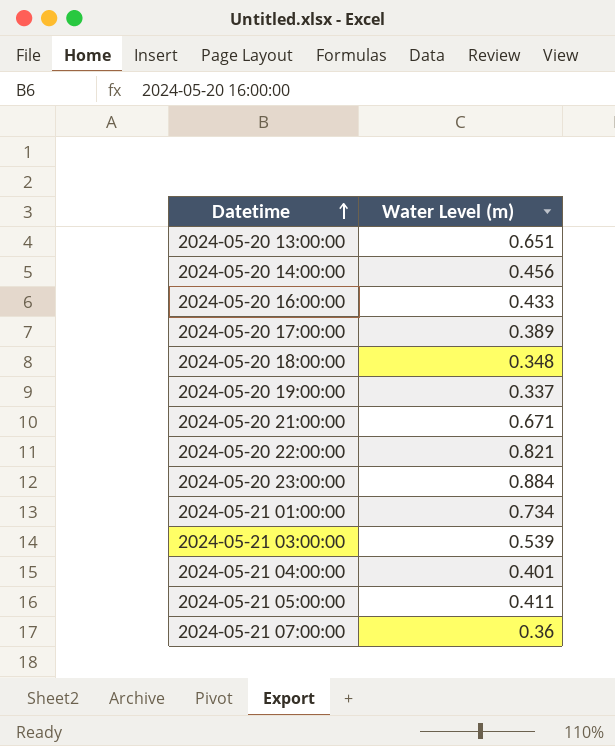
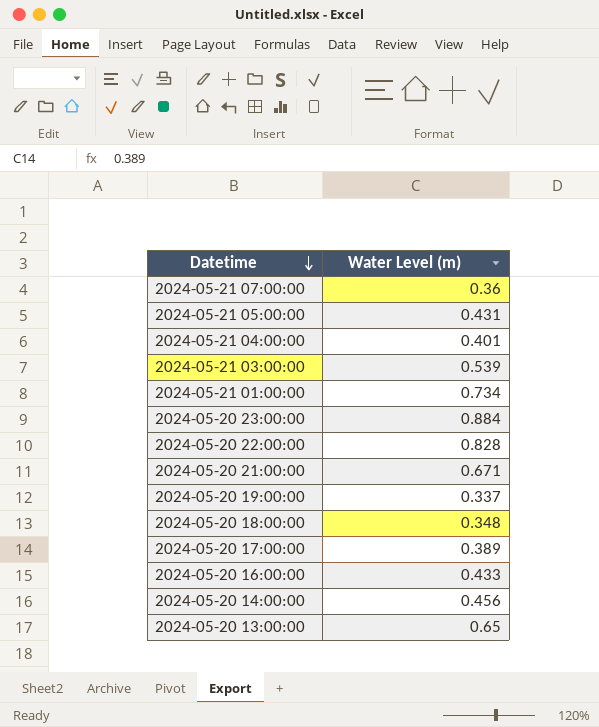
row order: Datetime ascending -> Datetime descending
2024-05-21 05:00:00 | Water Level (m): 0.411 -> 0.431
2024-05-20 22:00:00 | Water Level (m): 0.821 -> 0.828
2024-05-20 13:00:00 | Water Level (m): 0.651 -> 0.65

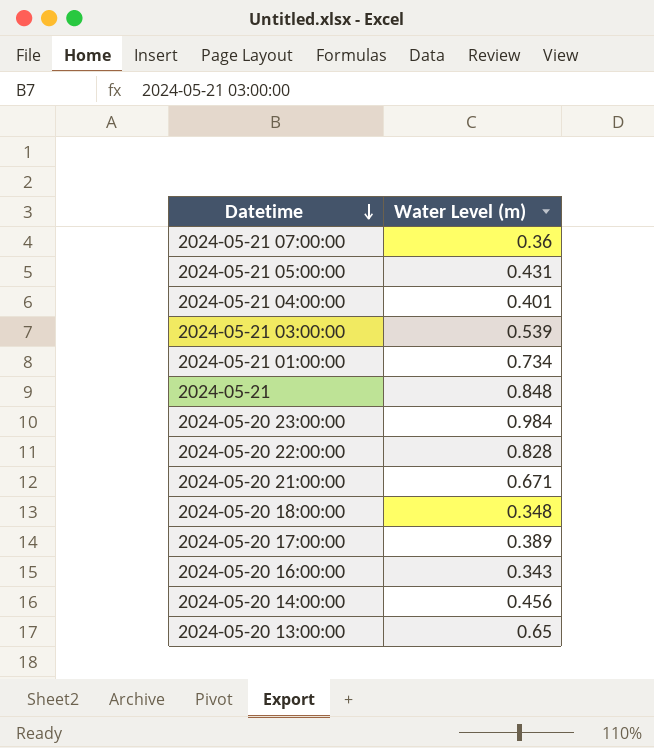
row 2024-05-20 19:00:00: 0.337 -> none
row 2024-05-21: none -> 0.848
2024-05-20 23:00:00 | Water Level (m): 0.884 -> 0.984
2024-05-20 16:00:00 | Water Level (m): 0.433 -> 0.343

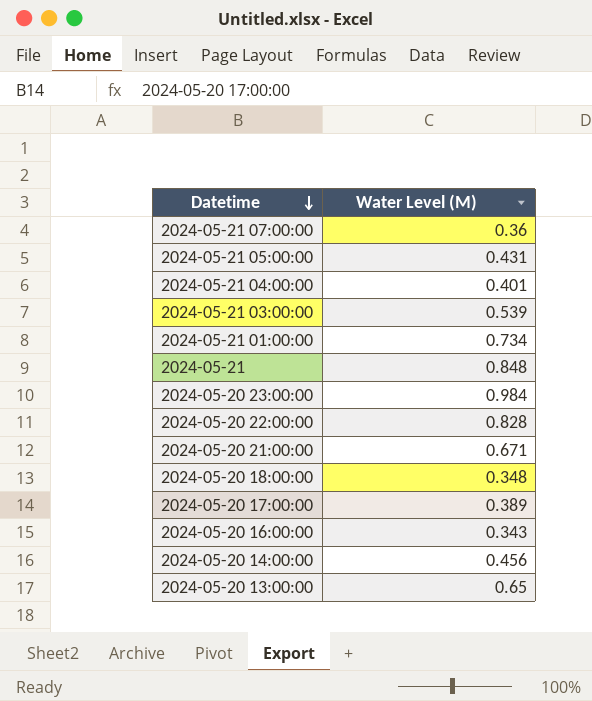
column name: Water Level (m) -> Water Level (M)

